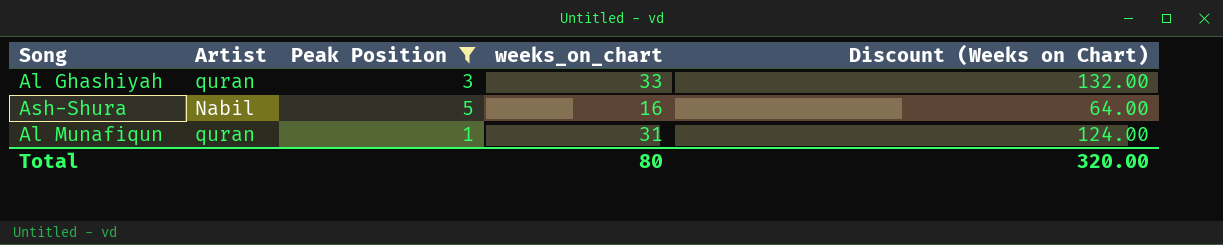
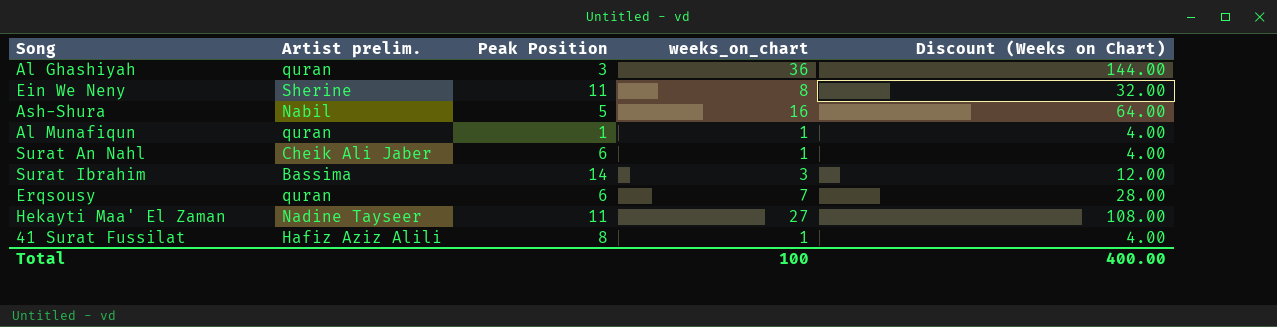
filter: Peak Position <= 5 -> none
column name: Artist -> Artist prelim.
Al Ghashiyah | weeks_on_chart: 33 -> 36
Al Ghashiyah | Discount (Weeks on Chart): 132.00 -> 144.00
Al Munafiqun | weeks_on_chart: 31 -> 1
Al Munafiqun | Discount (Weeks on Chart): 124.00 -> 4.00
Total | weeks_on_chart: 80 -> 100
Total | Discount (Weeks on Chart): 320.00 -> 400.00

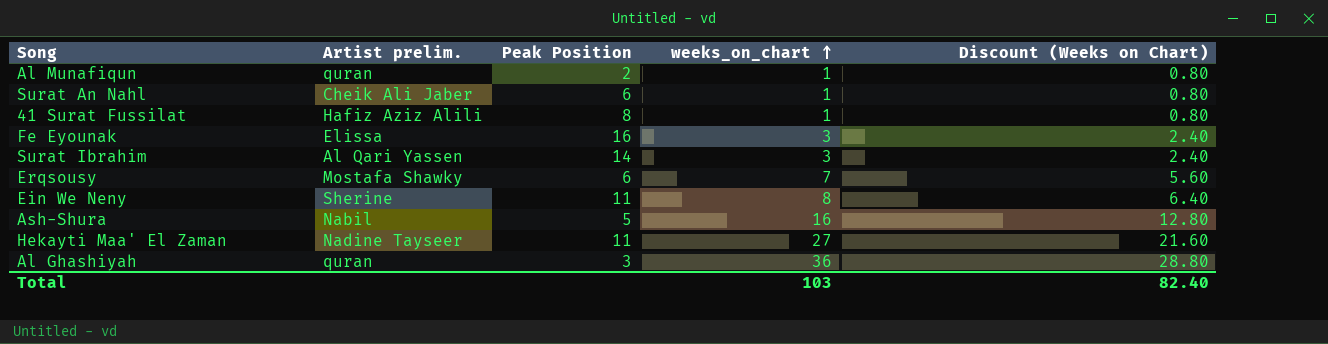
row order: none -> weeks_on_chart ascending
column Discount (Weeks on Chart) | formula: [weeks_on_chart] * 4 -> [weeks_on_chart] * 0.8
Al Munafiqun | Peak Position: 1 -> 2
row Fe Eyounak: none -> Elissa | 16 | 3 | 2.40
Surat Ibrahim | Artist prelim.: Bassima -> Al Qari Yassen
Erqsousy | Artist prelim.: quran -> Mostafa Shawky
Total | weeks_on_chart: 100 -> 103
Total | Discount (Weeks on Chart): 400.00 -> 82.40

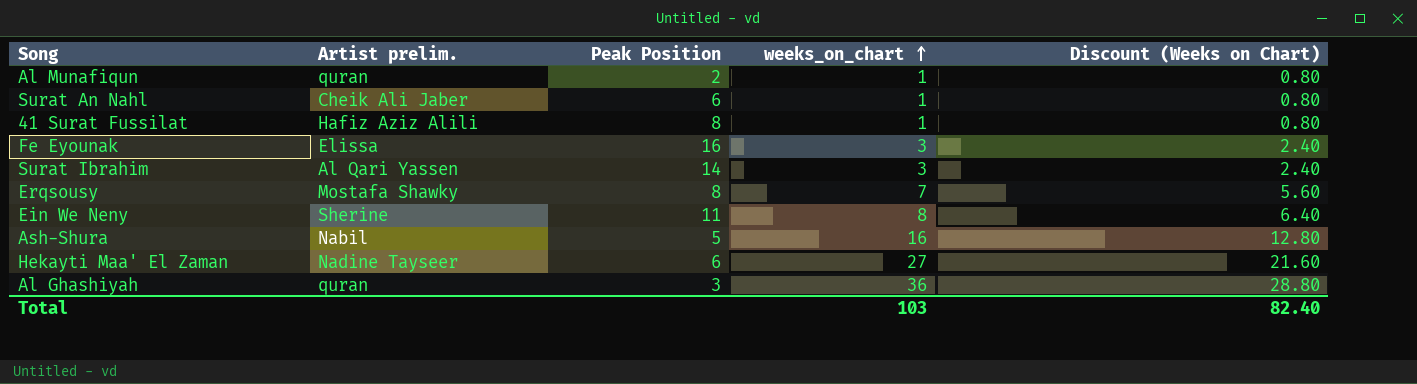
Erqsousy | Peak Position: 6 -> 8
Hekayti Maa' El Zaman | Peak Position: 11 -> 6

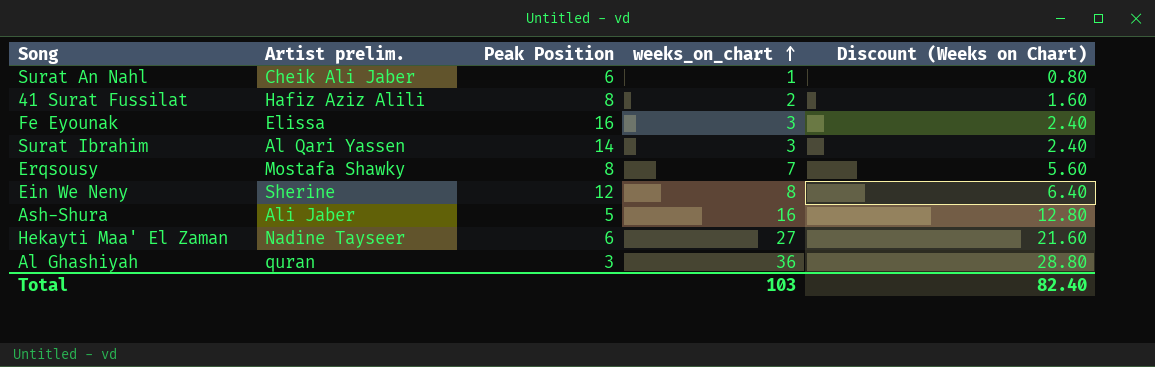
row Al Munafiqun: quran | 2 | 1 | 0.80 -> none
41 Surat Fussilat | weeks_on_chart: 1 -> 2
41 Surat Fussilat | Discount (Weeks on Chart): 0.80 -> 1.60
Ein We Neny | Peak Position: 11 -> 12
Ash-Shura | Artist prelim.: Nabil -> Ali Jaber

